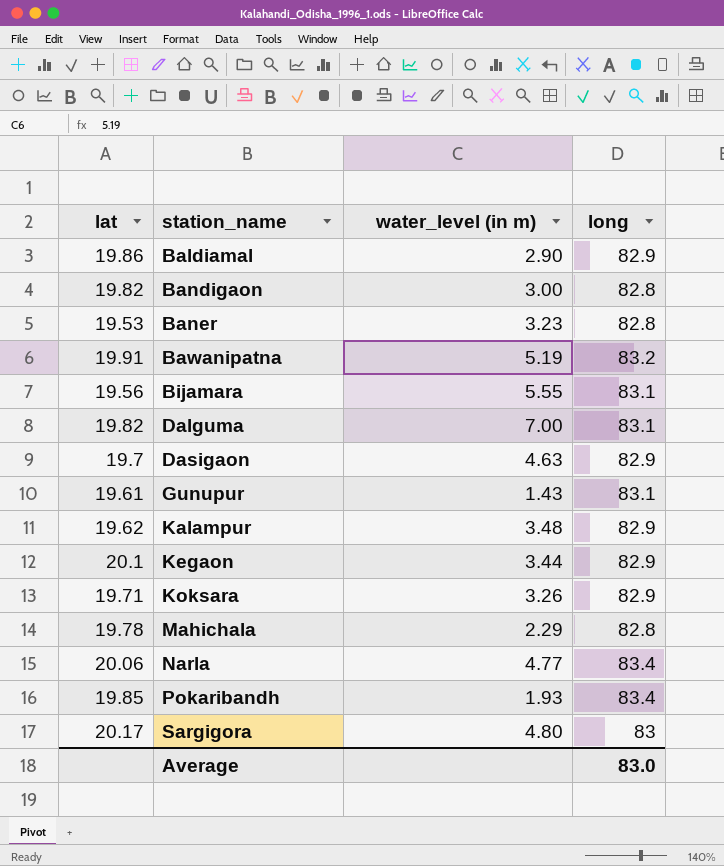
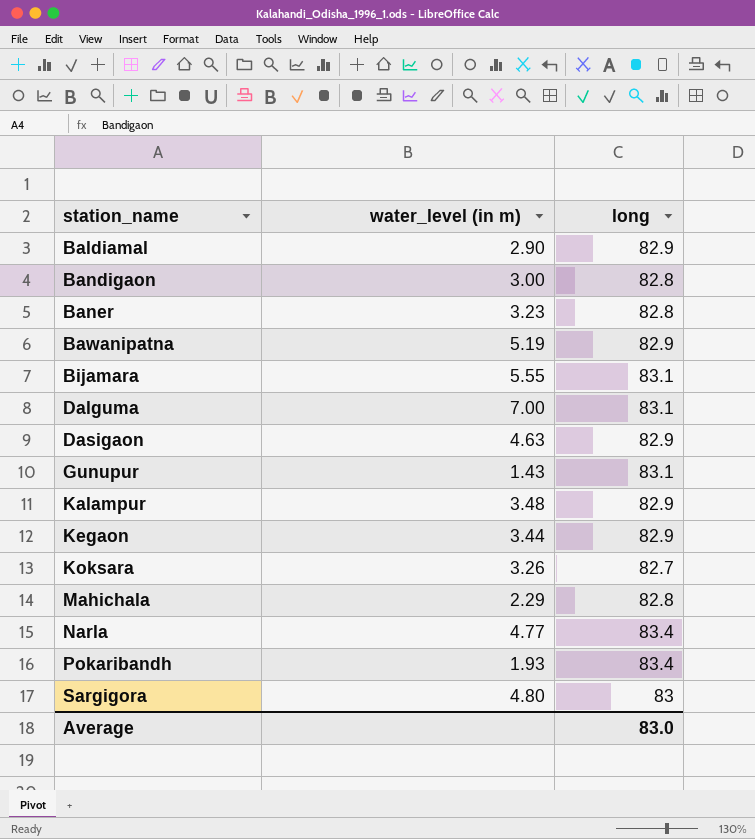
column lat | position: 1 -> none
Bawanipatna | long: 83.2 -> 82.9
Koksara | long: 82.9 -> 82.7

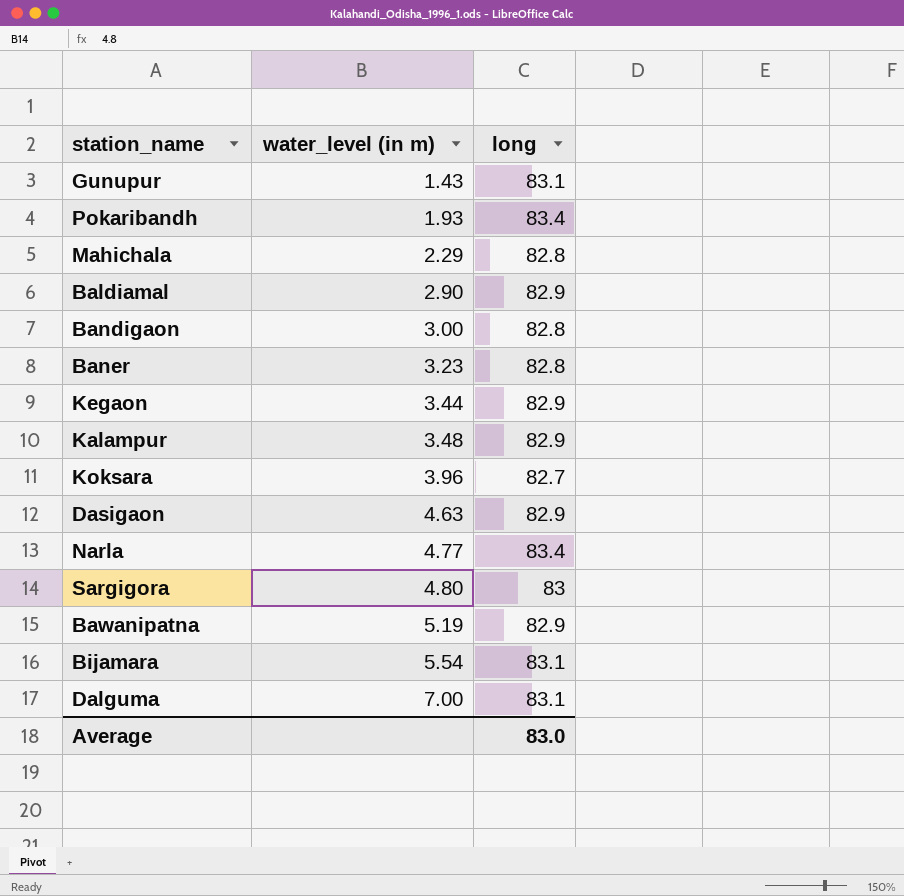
row order: station_name ascending -> water_level (in m) ascending
Koksara | water_level (in m): 3.26 -> 3.96
Bijamara | water_level (in m): 5.55 -> 5.54

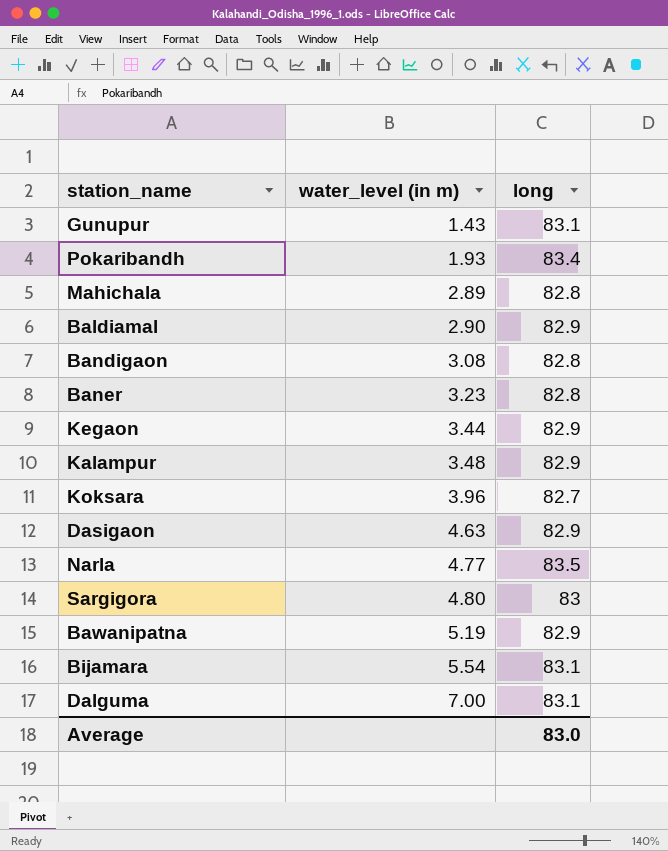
Mahichala | water_level (in m): 2.29 -> 2.89
Bandigaon | water_level (in m): 3.00 -> 3.08
Narla | long: 83.4 -> 83.5

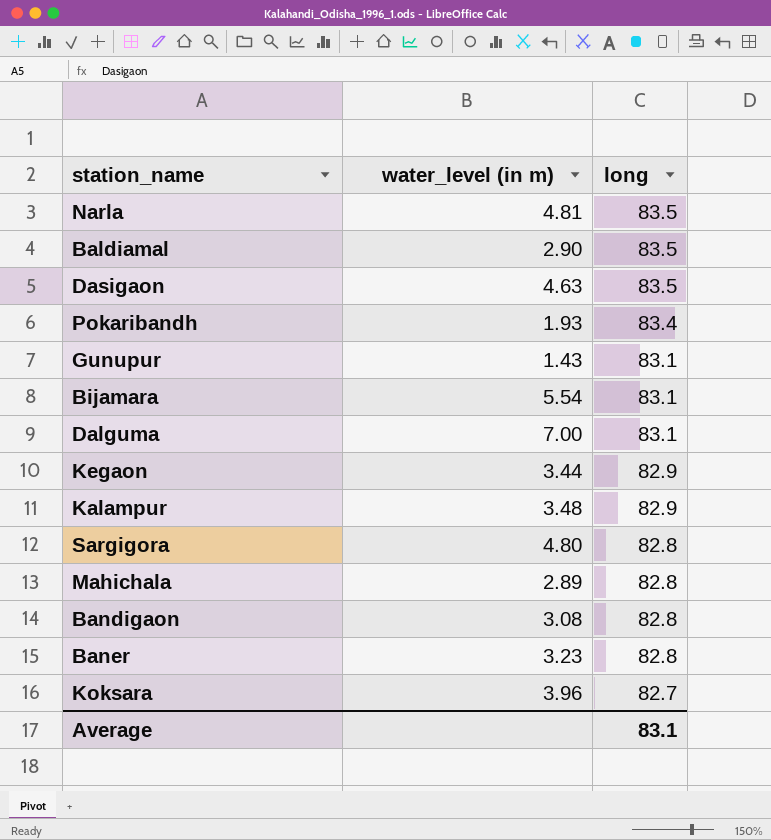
row order: water_level (in m) ascending -> long descending
row Bawanipatna: 5.19 | 82.9 -> none
Narla | water_level (in m): 4.77 -> 4.81
Baldiamal | long: 82.9 -> 83.5
Dasigaon | long: 82.9 -> 83.5
Sargigora | long: 83 -> 82.8
Average | long: 83.0 -> 83.1

